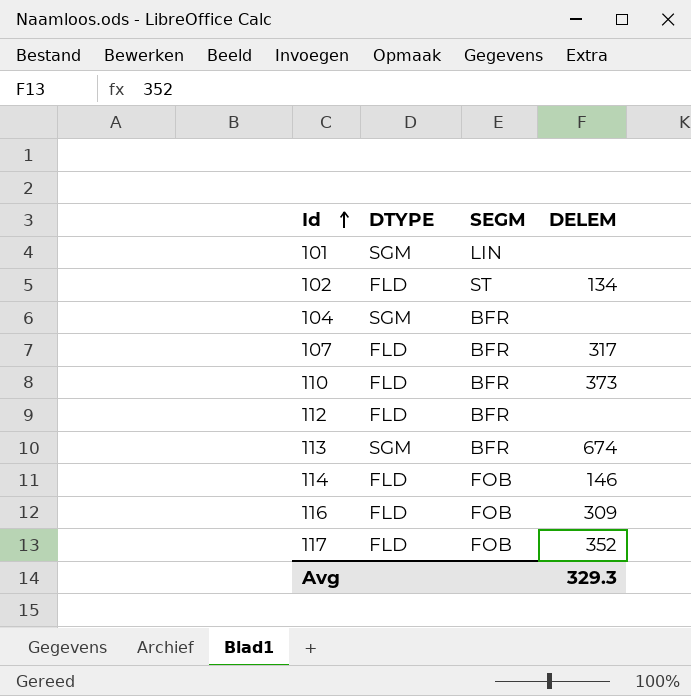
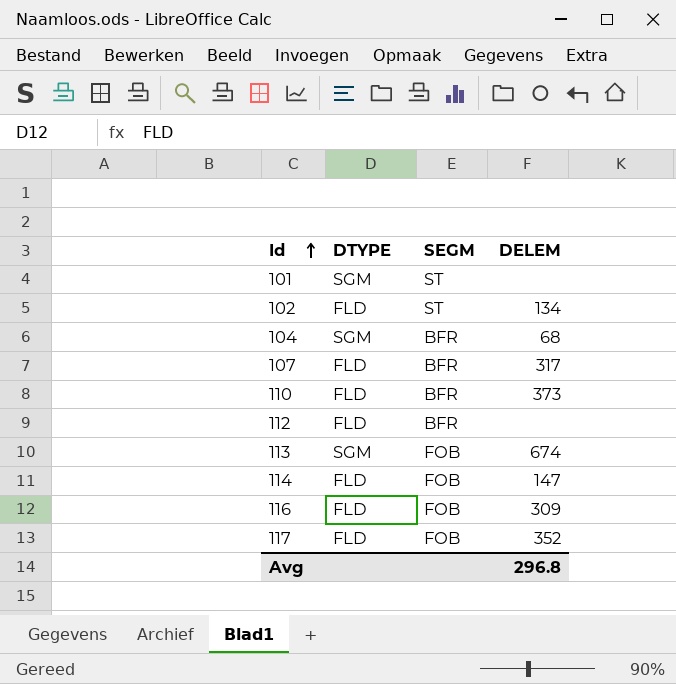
101 | SEGM: LIN -> ST
104 | DELEM: none -> 68
113 | SEGM: BFR -> FOB
114 | DELEM: 146 -> 147
Avg | DELEM: 329.3 -> 296.8

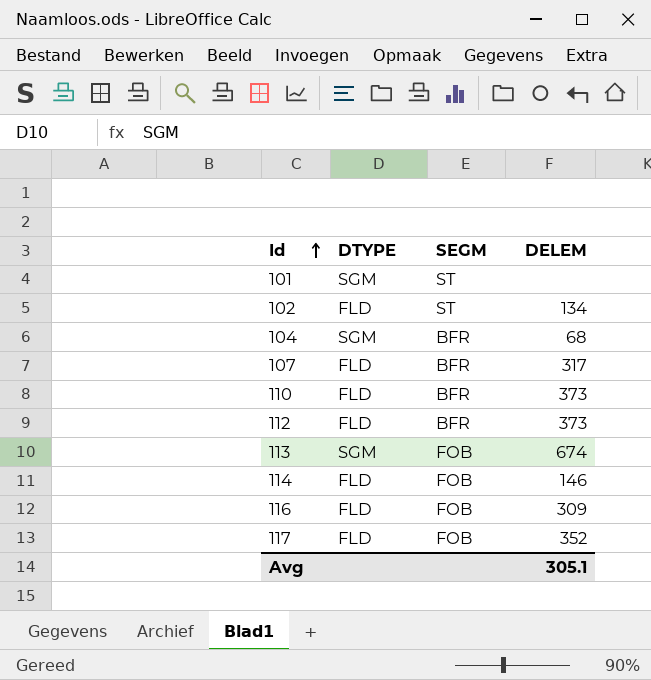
112 | DELEM: none -> 373
114 | DELEM: 147 -> 146
Avg | DELEM: 296.8 -> 305.1

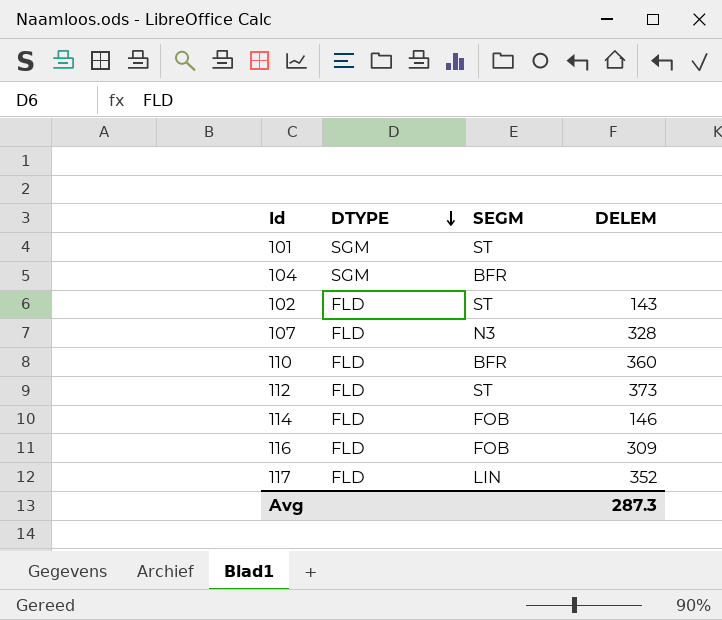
row order: Id ascending -> DTYPE descending
row 113: SGM | FOB | 674 -> none
104 | DELEM: 68 -> none
102 | DELEM: 134 -> 143
107 | SEGM: BFR -> N3
107 | DELEM: 317 -> 328
110 | DELEM: 373 -> 360
112 | SEGM: BFR -> ST
117 | SEGM: FOB -> LIN
Avg | DELEM: 305.1 -> 287.3

